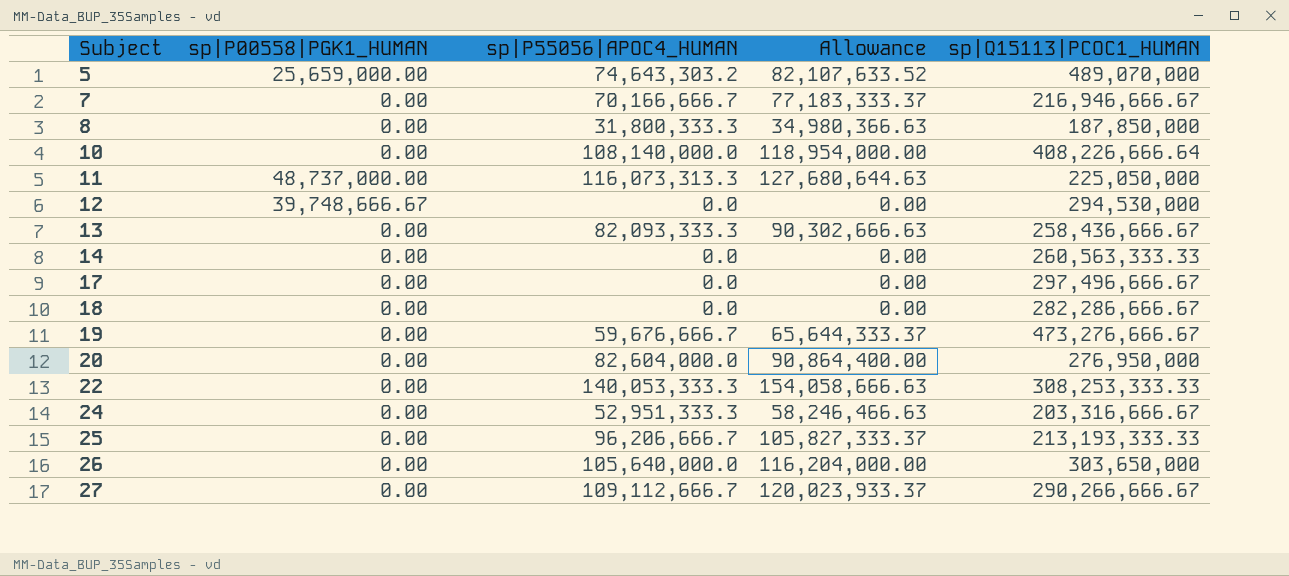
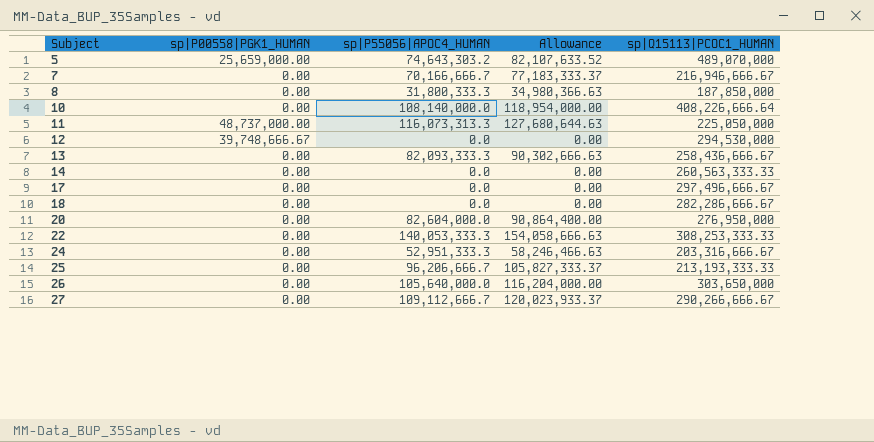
row 19: 0.00 | 59,676,666.7 | 65,644,333.37 | 473,276,666.67 -> none

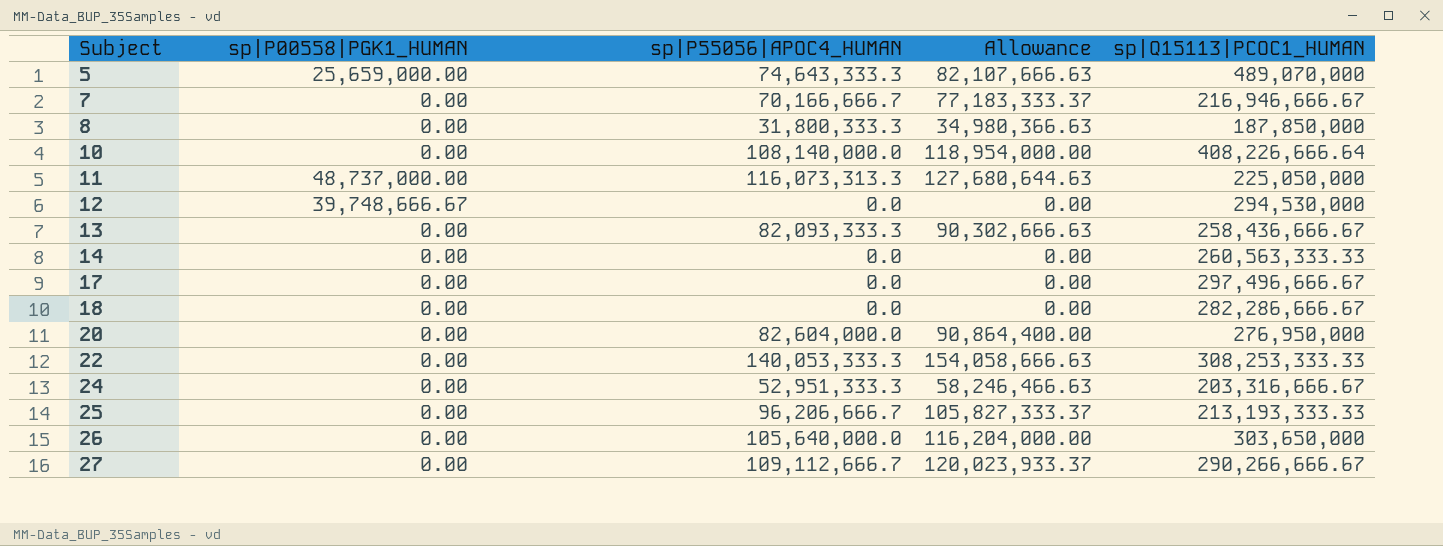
5 | sp|P55056|APOC4_HUMAN: 74,643,303.2 -> 74,643,333.3
5 | Allowance: 82,107,633.52 -> 82,107,666.63

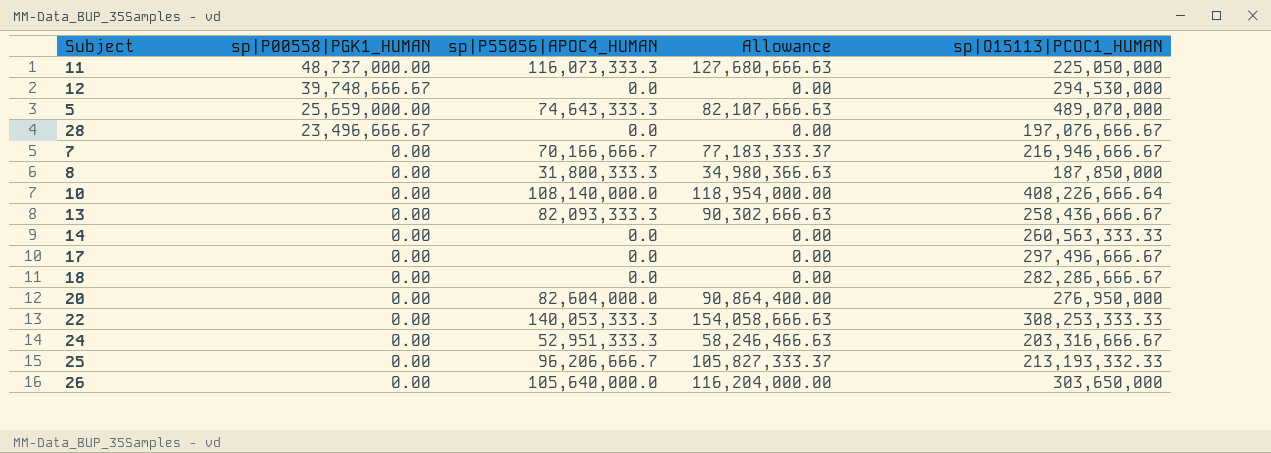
row order: Subject ascending -> sp|P00558|PGK1_HUMAN descending
row 27: 0.00 | 109,112,666.7 | 120,023,933.37 | 290,266,666.67 -> none
11 | sp|P55056|APOC4_HUMAN: 116,073,313.3 -> 116,073,333.3
11 | Allowance: 127,680,644.63 -> 127,680,666.63
row 28: none -> 23,496,666.67 | 0.0 | 0.00 | 197,076,666.67
25 | sp|Q15113|PCOC1_HUMAN: 213,193,333.33 -> 213,193,332.33

